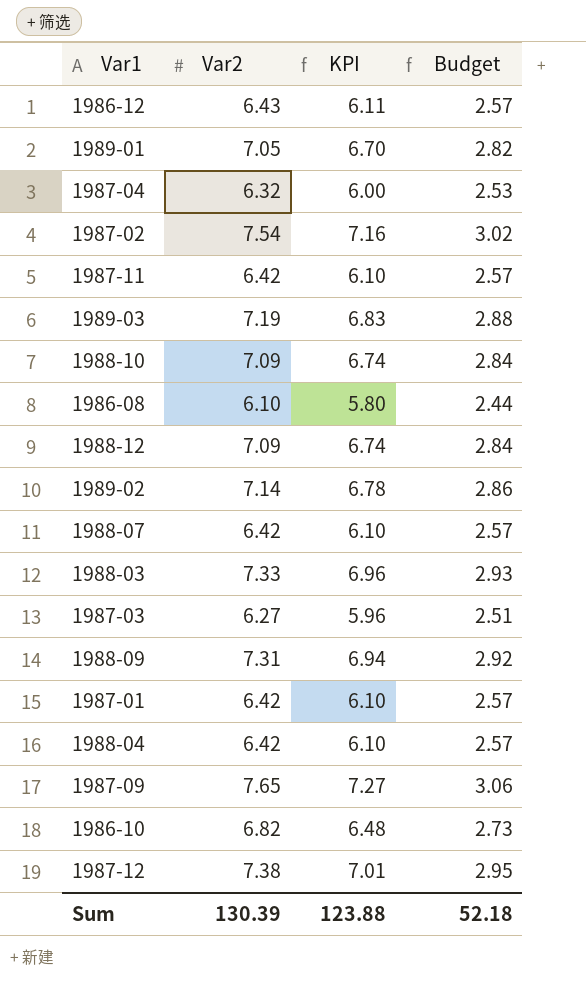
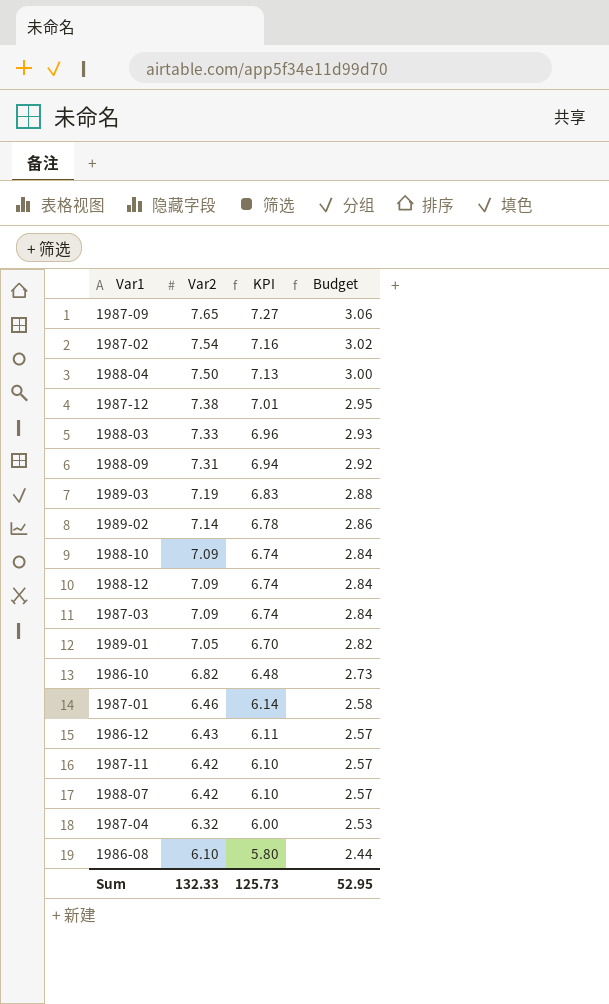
row order: none -> Var2 descending
1988-04 | Var2: 6.42 -> 7.50
1988-04 | KPI: 6.10 -> 7.13
1988-04 | Budget: 2.57 -> 3.00
1987-03 | Var2: 6.27 -> 7.09
1987-03 | KPI: 5.96 -> 6.74
1987-03 | Budget: 2.51 -> 2.84
1987-01 | Var2: 6.42 -> 6.46
1987-01 | KPI: 6.10 -> 6.14
1987-01 | Budget: 2.57 -> 2.58
Sum | Var2: 130.39 -> 132.33
Sum | KPI: 123.88 -> 125.73
Sum | Budget: 52.18 -> 52.95

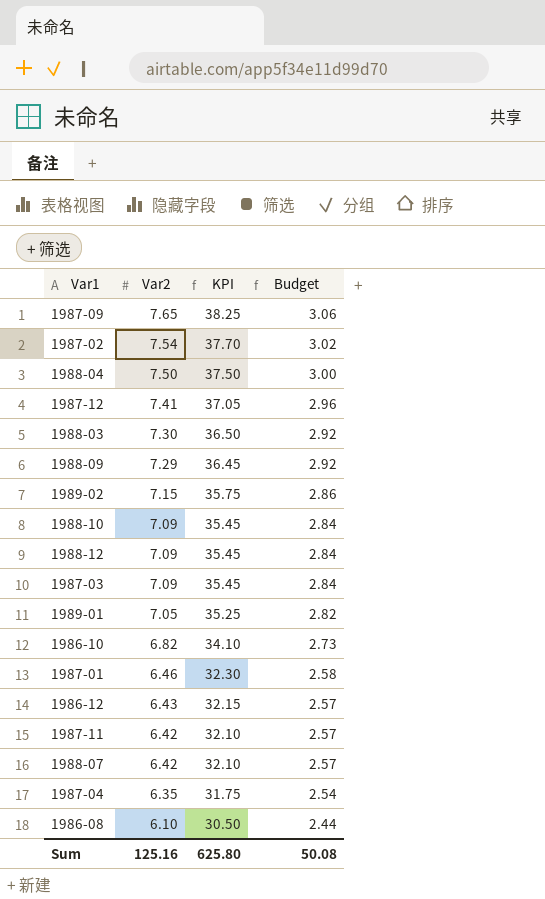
column KPI | formula: [Var2] * 0.95 -> [Var2] * 5
row 1989-03: 7.19 | 6.83 | 2.88 -> none
1987-12 | Var2: 7.38 -> 7.41
1987-12 | Budget: 2.95 -> 2.96
1988-03 | Var2: 7.33 -> 7.30
1988-03 | Budget: 2.93 -> 2.92
1988-09 | Var2: 7.31 -> 7.29
1989-02 | Var2: 7.14 -> 7.15
1987-04 | Var2: 6.32 -> 6.35
1987-04 | Budget: 2.53 -> 2.54
Sum | Var2: 132.33 -> 125.16
Sum | KPI: 125.73 -> 625.80
Sum | Budget: 52.95 -> 50.08

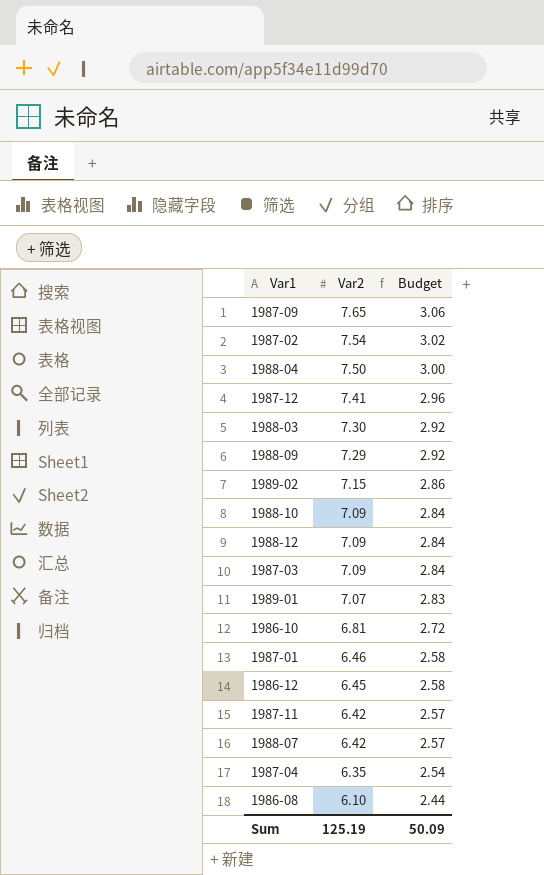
column KPI | formula: [Var2] * 5 -> none
1989-01 | Var2: 7.05 -> 7.07
1989-01 | Budget: 2.82 -> 2.83
1986-10 | Var2: 6.82 -> 6.81
1986-10 | Budget: 2.73 -> 2.72
1986-12 | Var2: 6.43 -> 6.45
1986-12 | Budget: 2.57 -> 2.58
Sum | Var2: 125.16 -> 125.19
Sum | Budget: 50.08 -> 50.09

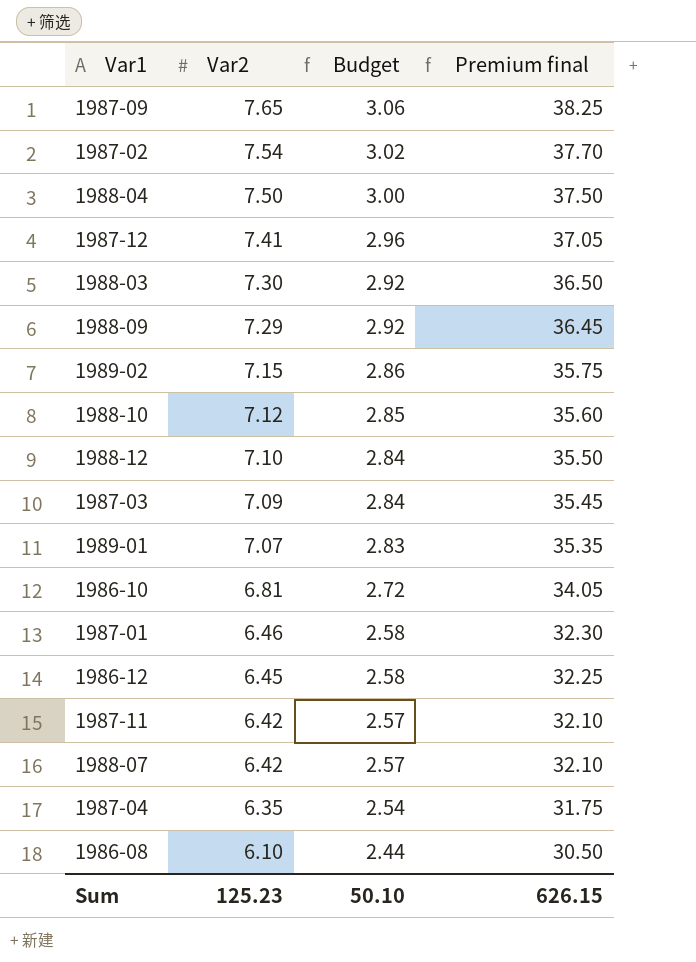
column Premium final | formula: none -> [Var2] * 5
1988-10 | Var2: 7.09 -> 7.12
1988-10 | Budget: 2.84 -> 2.85
1988-12 | Var2: 7.09 -> 7.10
Sum | Var2: 125.19 -> 125.23
Sum | Budget: 50.09 -> 50.10

